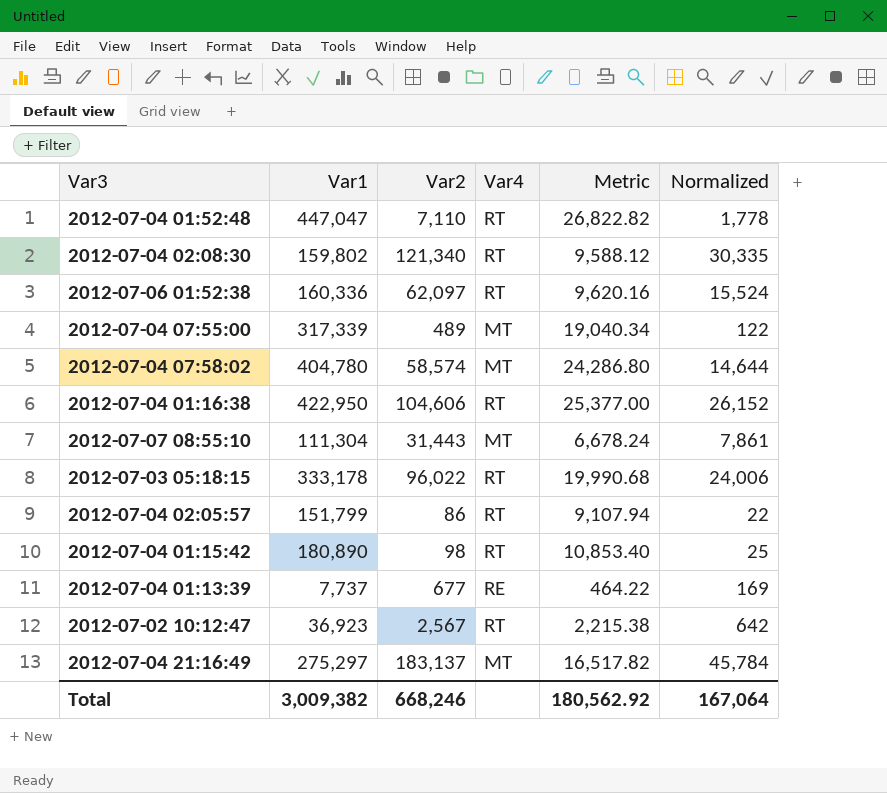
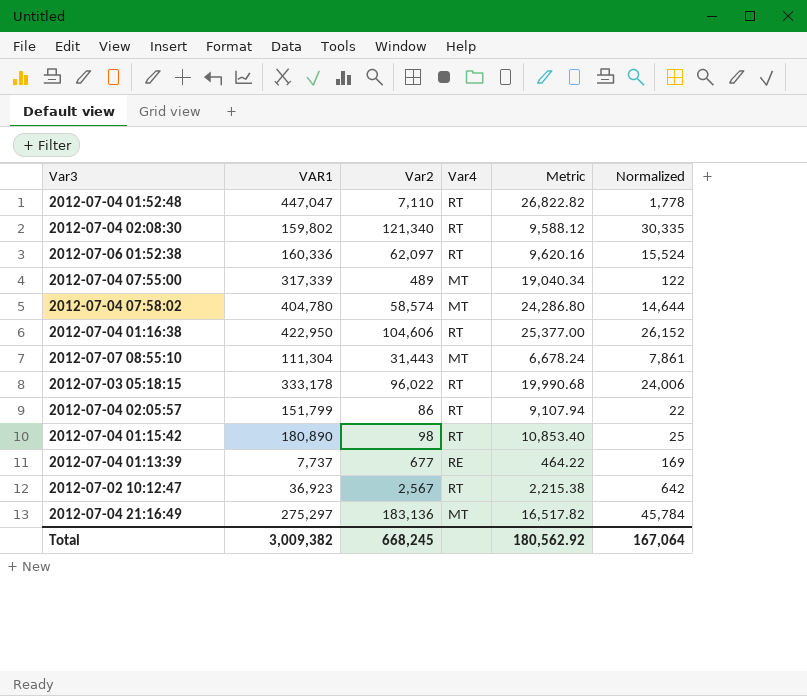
column name: Var1 -> VAR1
2012-07-04 21:16:49 | Var2: 183,137 -> 183,136
Total | Var2: 668,246 -> 668,245

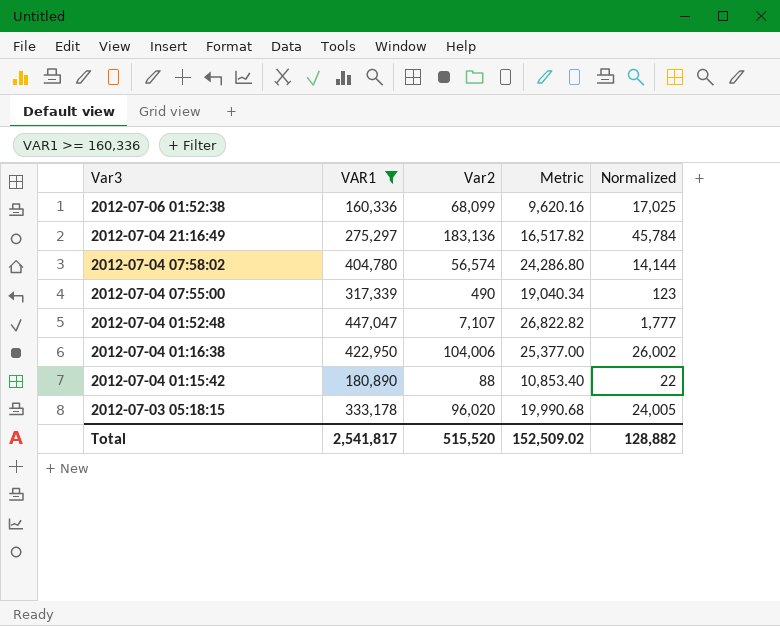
filter: none -> VAR1 >= 160,336
row order: none -> Var3 descending
column Var4 | position: 4 -> none
2012-07-06 01:52:38 | Var2: 62,097 -> 68,099
2012-07-06 01:52:38 | Normalized: 15,524 -> 17,025
2012-07-04 07:58:02 | Var2: 58,574 -> 56,574
2012-07-04 07:58:02 | Normalized: 14,644 -> 14,144
2012-07-04 07:55:00 | Var2: 489 -> 490
2012-07-04 07:55:00 | Normalized: 122 -> 123
2012-07-04 01:52:48 | Var2: 7,110 -> 7,107
2012-07-04 01:52:48 | Normalized: 1,778 -> 1,777
2012-07-04 01:16:38 | Var2: 104,606 -> 104,006
2012-07-04 01:16:38 | Normalized: 26,152 -> 26,002
2012-07-04 01:15:42 | Var2: 98 -> 88
2012-07-04 01:15:42 | Normalized: 25 -> 22
2012-07-03 05:18:15 | Var2: 96,022 -> 96,020
2012-07-03 05:18:15 | Normalized: 24,006 -> 24,005
Total | VAR1: 3,009,382 -> 2,541,817
Total | Var2: 668,245 -> 515,520
Total | Metric: 180,562.92 -> 152,509.02
Total | Normalized: 167,064 -> 128,882

